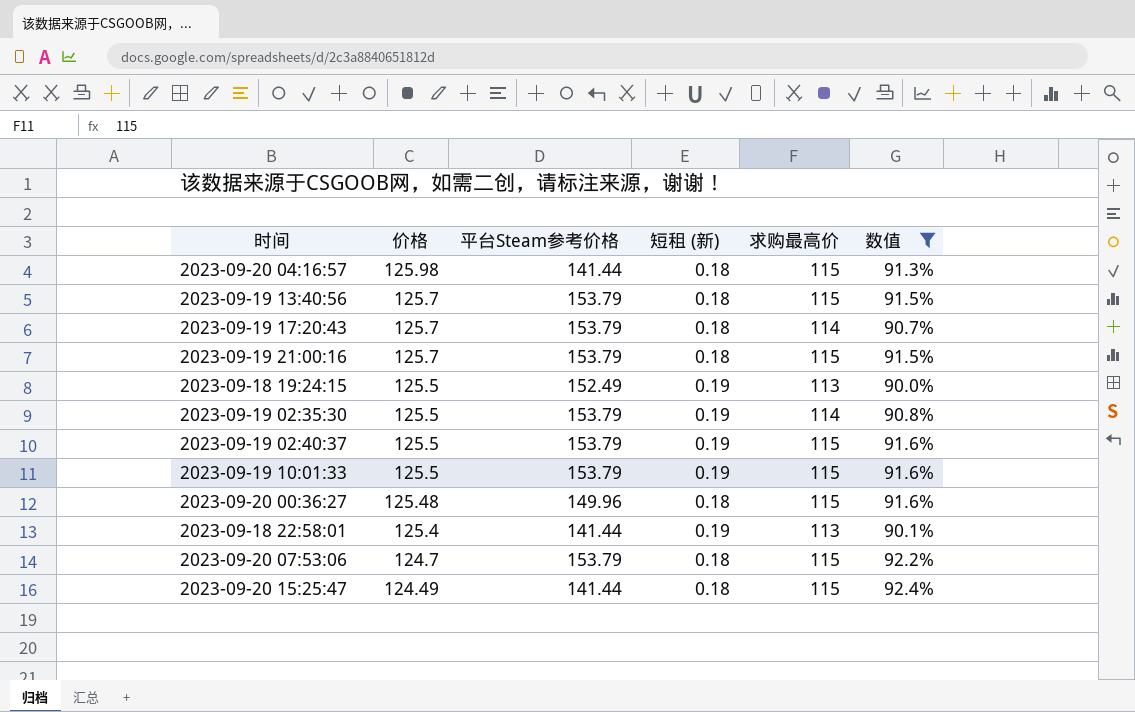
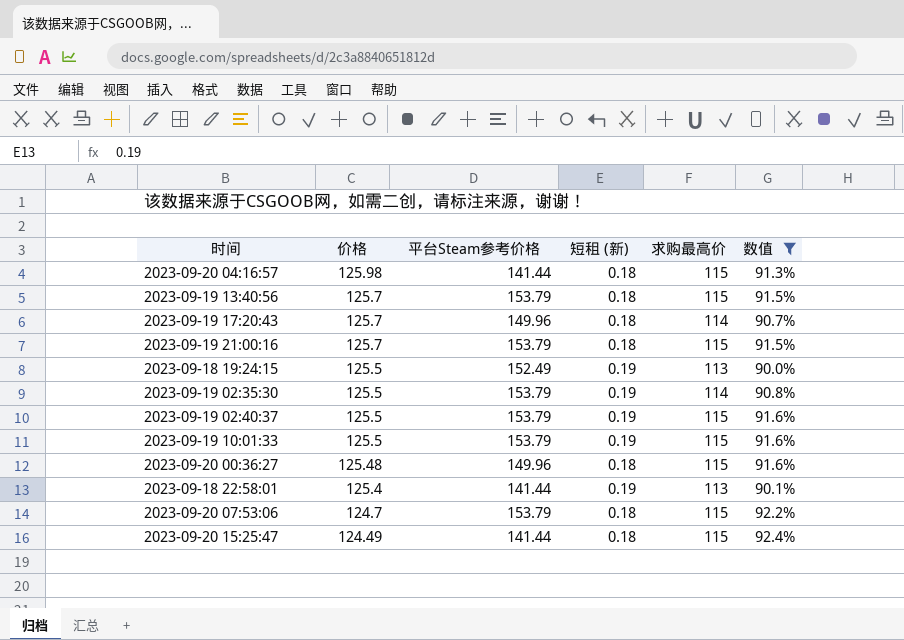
2023-09-19 17:20:43 | 平台Steam参考价格: 153.79 -> 149.96

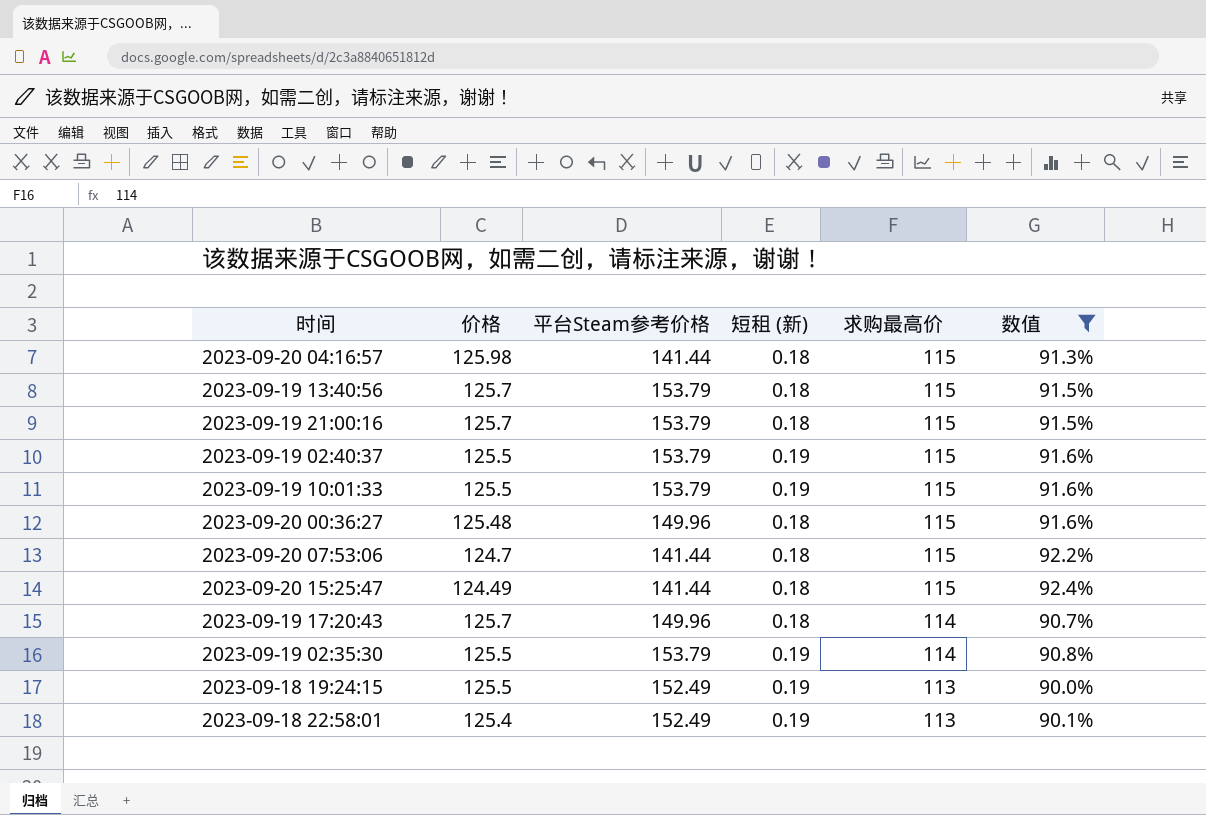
row order: 价格 descending -> 求购最高价 descending
2023-09-20 07:53:06 | 平台Steam参考价格: 153.79 -> 141.44
2023-09-18 22:58:01 | 平台Steam参考价格: 141.44 -> 152.49

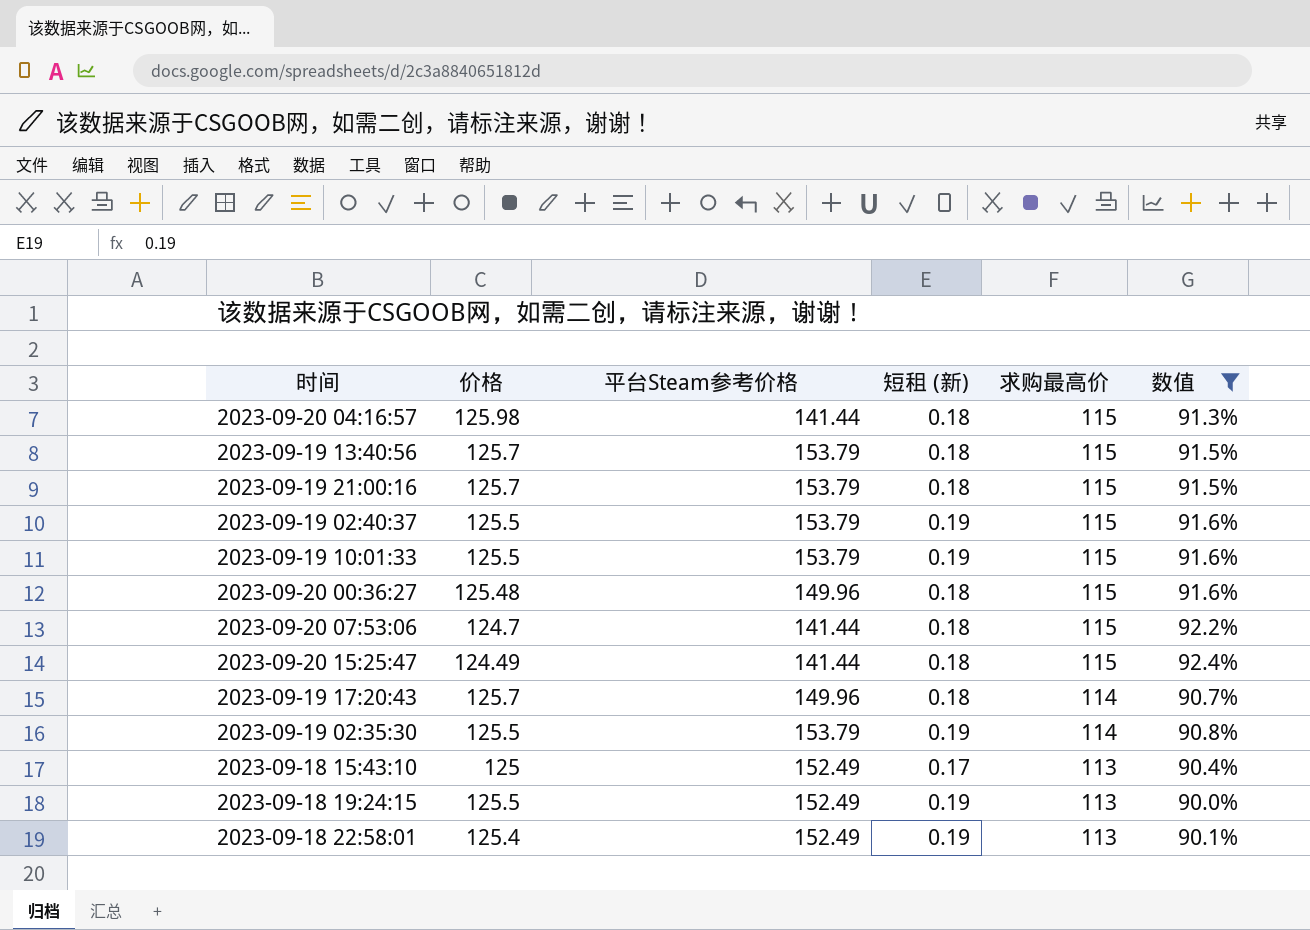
row 2023-09-18 15:43:10: none -> 125 | 152.49 | 0.17 | 113 | 90.4%

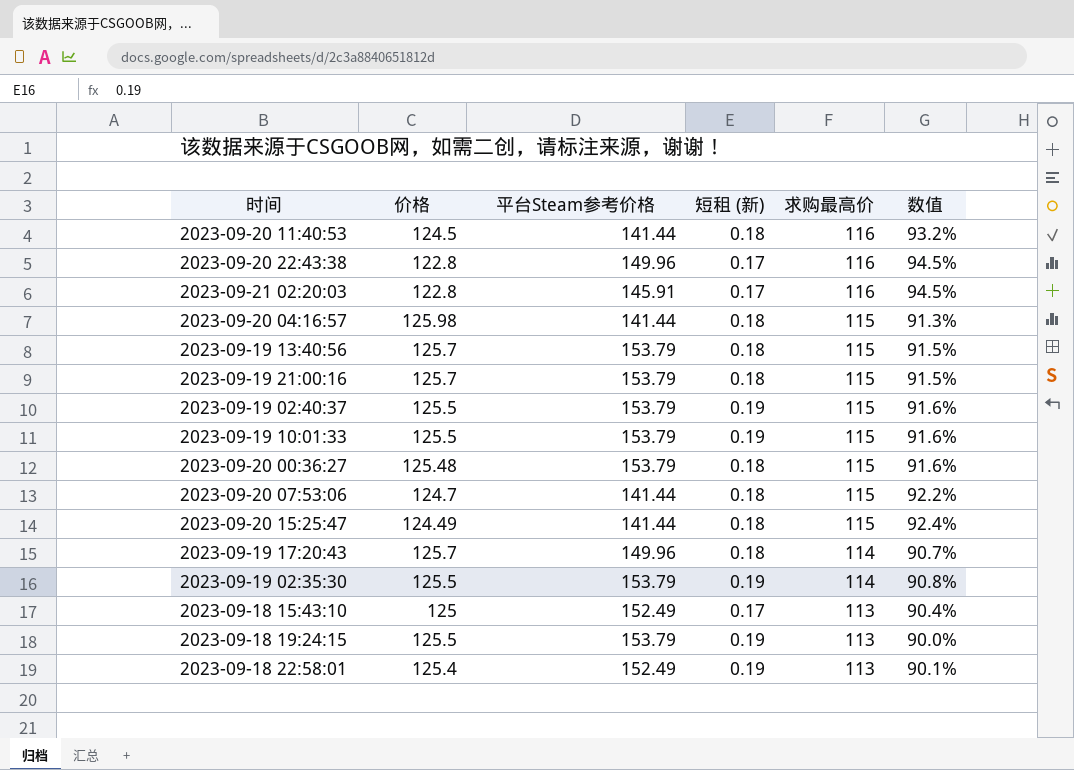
filter: 数值 <= 92.4% -> none
2023-09-20 00:36:27 | 平台Steam参考价格: 149.96 -> 153.79
2023-09-18 19:24:15 | 平台Steam参考价格: 152.49 -> 153.79

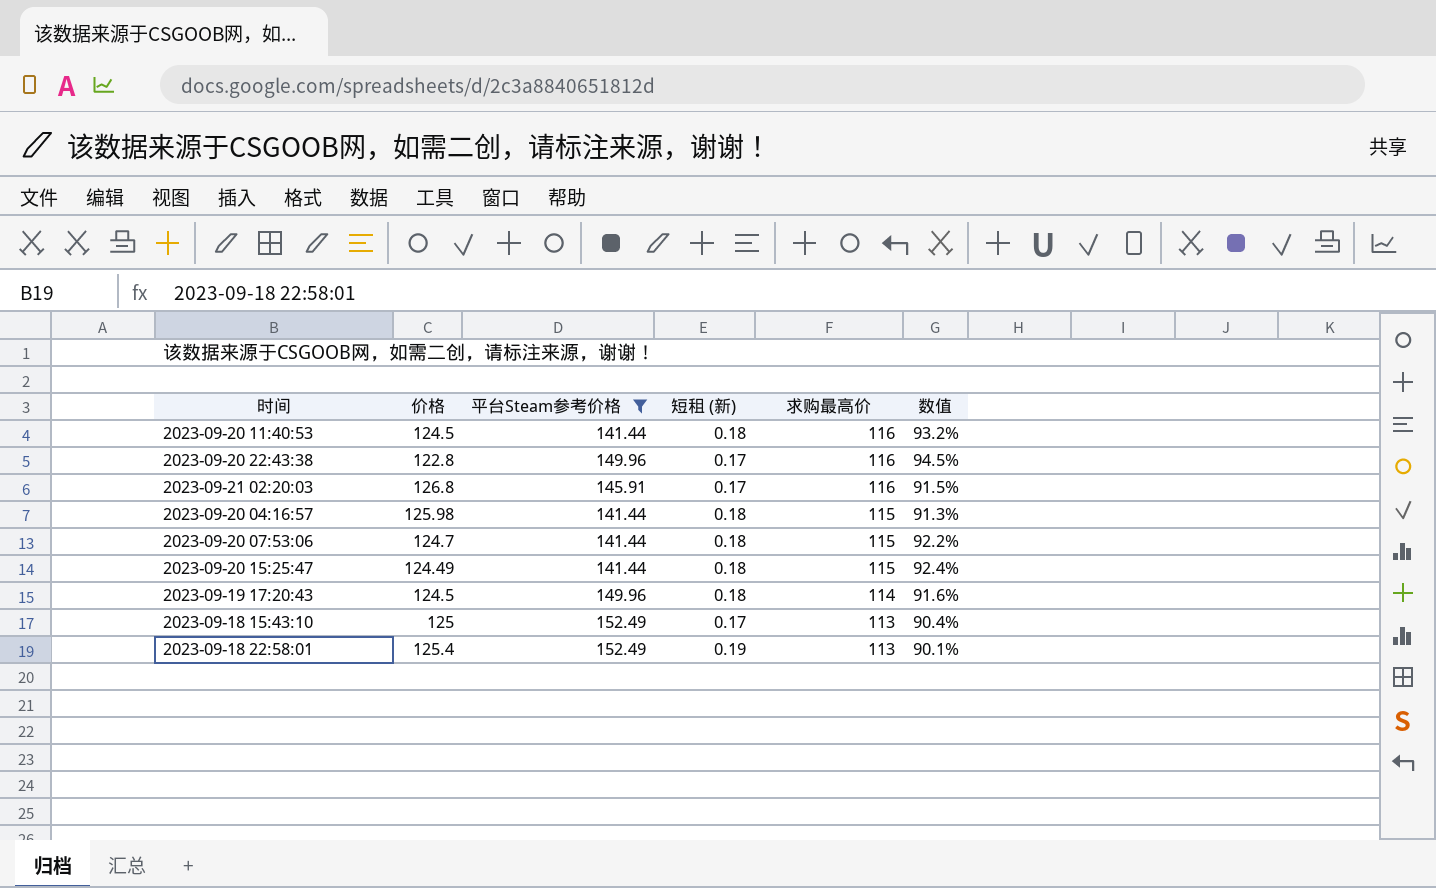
filter: none -> 平台Steam参考价格 != 153.79
2023-09-21 02:20:03 | 价格: 122.8 -> 126.8
2023-09-21 02:20:03 | 数值: 94.5% -> 91.5%
2023-09-19 17:20:43 | 价格: 125.7 -> 124.5
2023-09-19 17:20:43 | 数值: 90.7% -> 91.6%

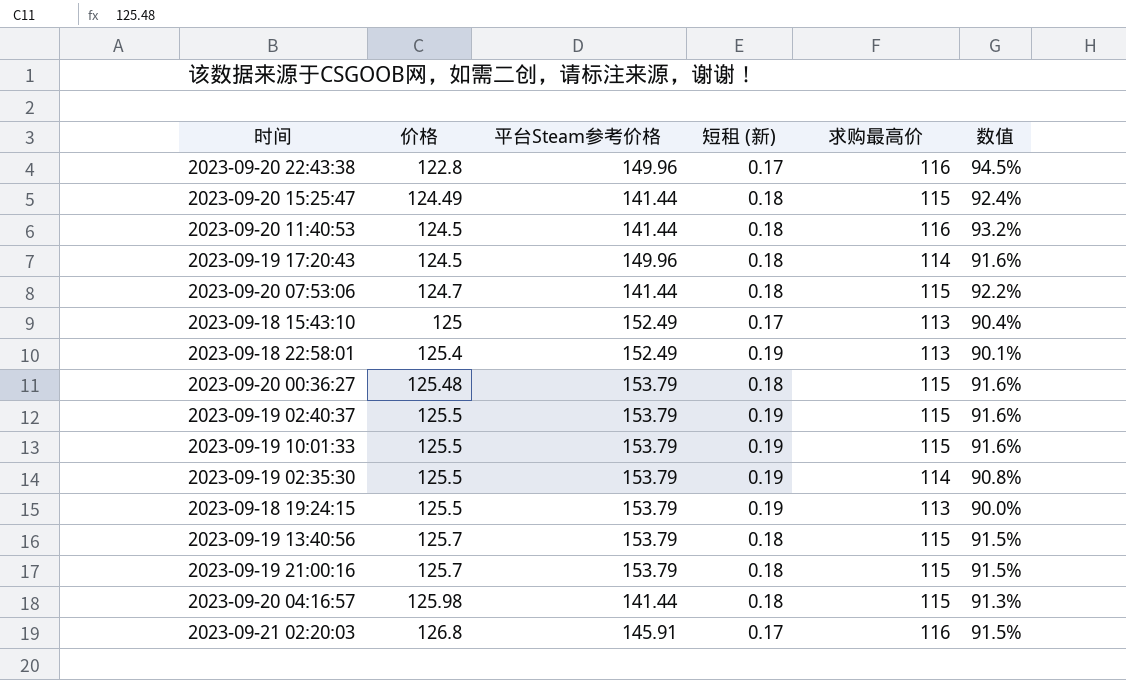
filter: 平台Steam参考价格 != 153.79 -> none
row order: 求购最高价 descending -> 价格 ascending

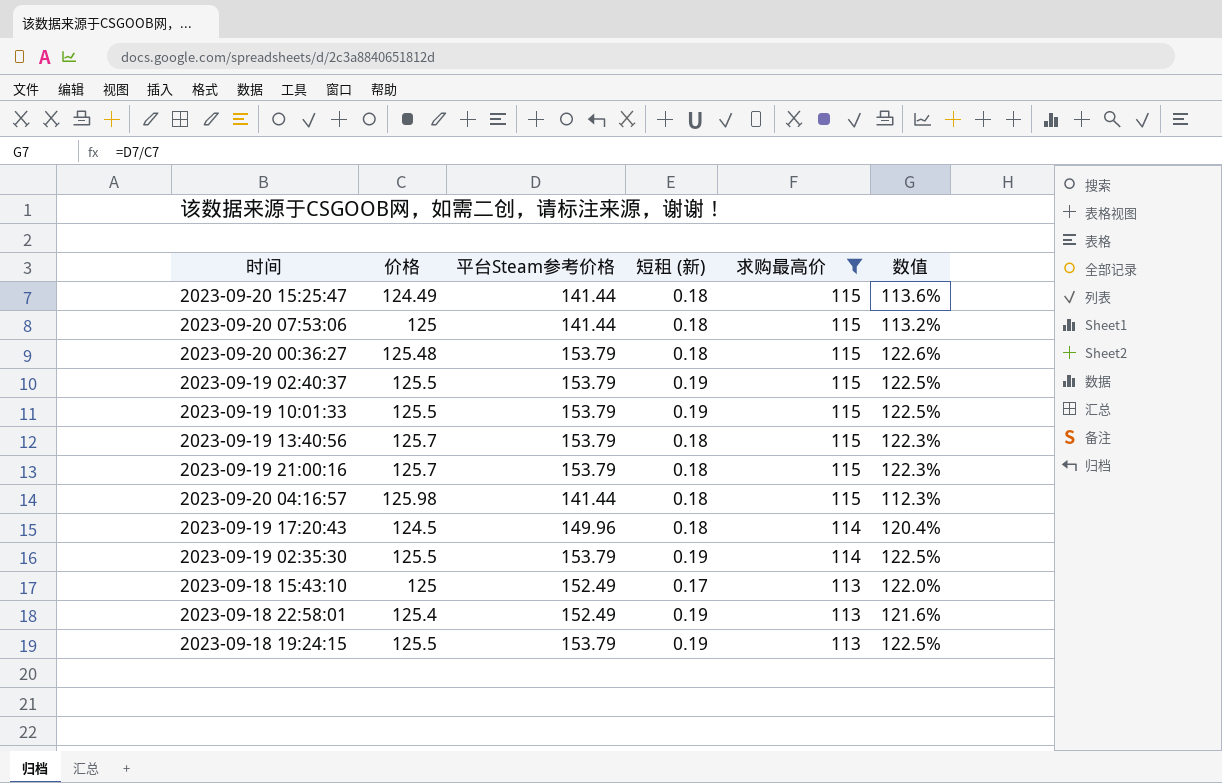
filter: none -> 求购最高价 != 116
row order: 价格 ascending -> 求购最高价 descending
column 数值 | formula: [求购最高价] / [价格] -> [平台Steam参考价格] / [价格]
2023-09-20 07:53:06 | 价格: 124.7 -> 125

